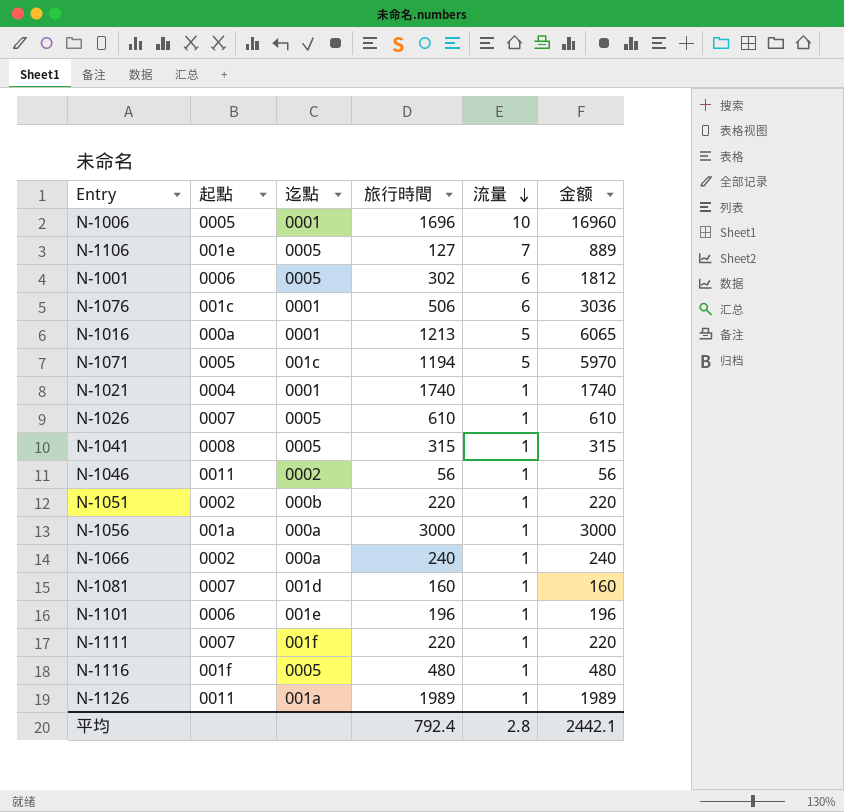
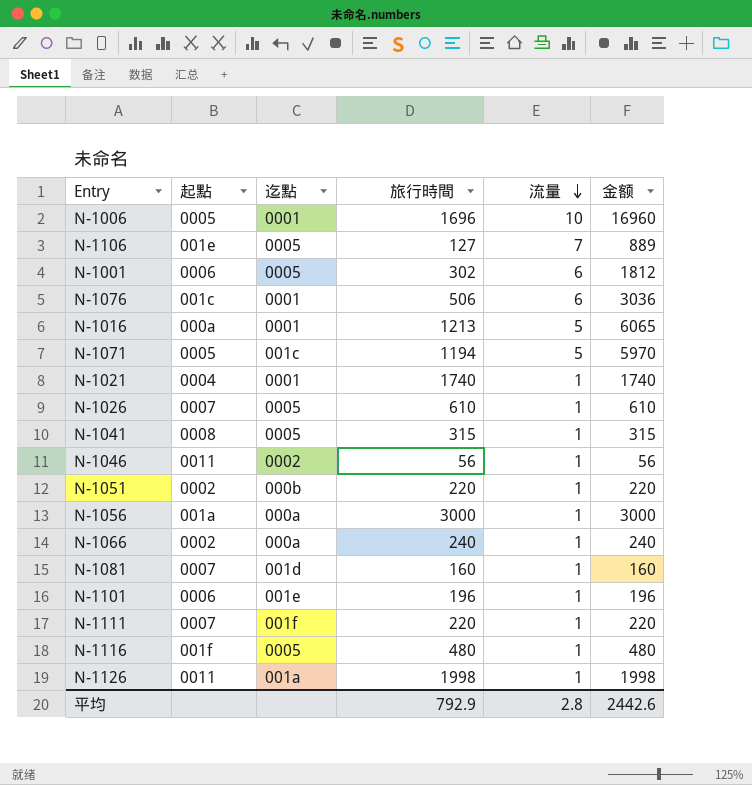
N-1126 | 旅行時間: 1989 -> 1998
N-1126 | 金额: 1989 -> 1998
平均 | 旅行時間: 792.4 -> 792.9
平均 | 金额: 2442.1 -> 2442.6

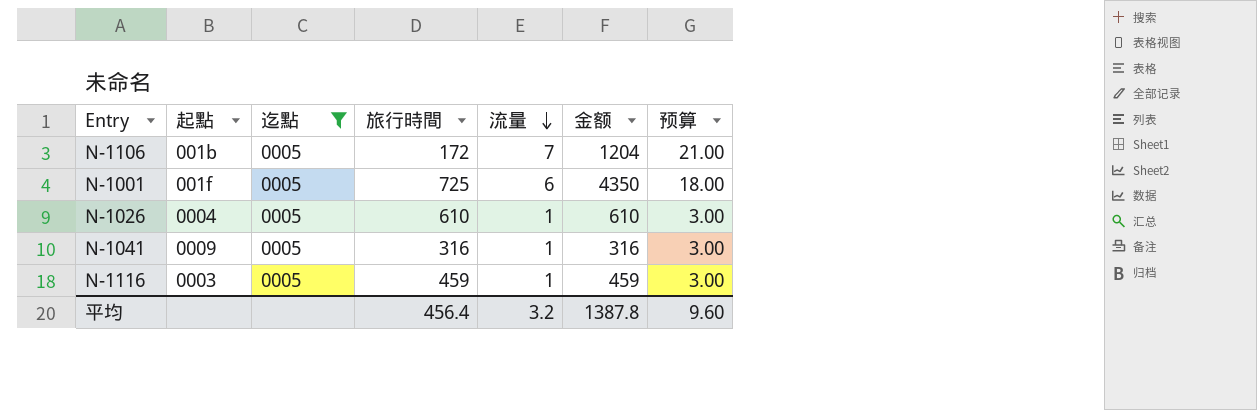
filter: none -> 迄點 = 0005
column 预算 | formula: none -> [流量] * 3
N-1106 | 起點: 001e -> 001b
N-1106 | 旅行時間: 127 -> 172
N-1106 | 金额: 889 -> 1204
N-1001 | 起點: 0006 -> 001f
N-1001 | 旅行時間: 302 -> 725
N-1001 | 金额: 1812 -> 4350
N-1026 | 起點: 0007 -> 0004
N-1041 | 起點: 0008 -> 0009
N-1041 | 旅行時間: 315 -> 316
N-1041 | 金额: 315 -> 316
N-1116 | 起點: 001f -> 0003
N-1116 | 旅行時間: 480 -> 459
N-1116 | 金额: 480 -> 459
平均 | 旅行時間: 792.9 -> 456.4
平均 | 流量: 2.8 -> 3.2
平均 | 金额: 2442.6 -> 1387.8

